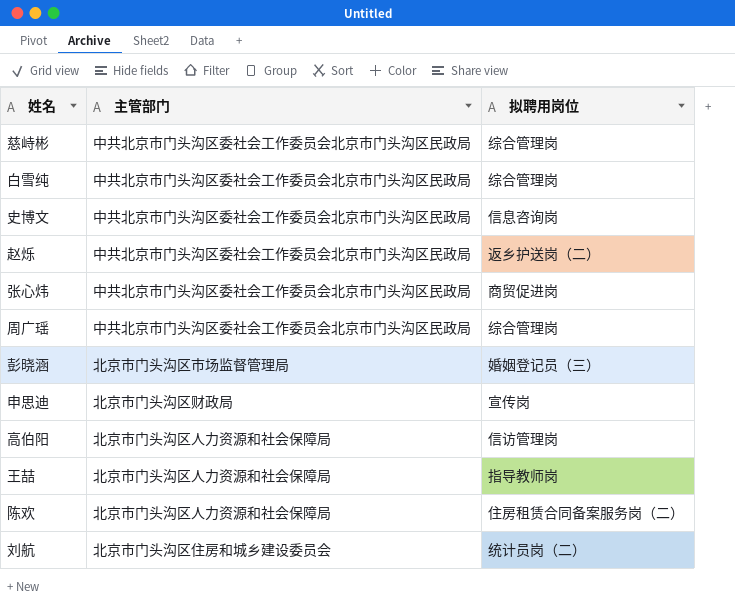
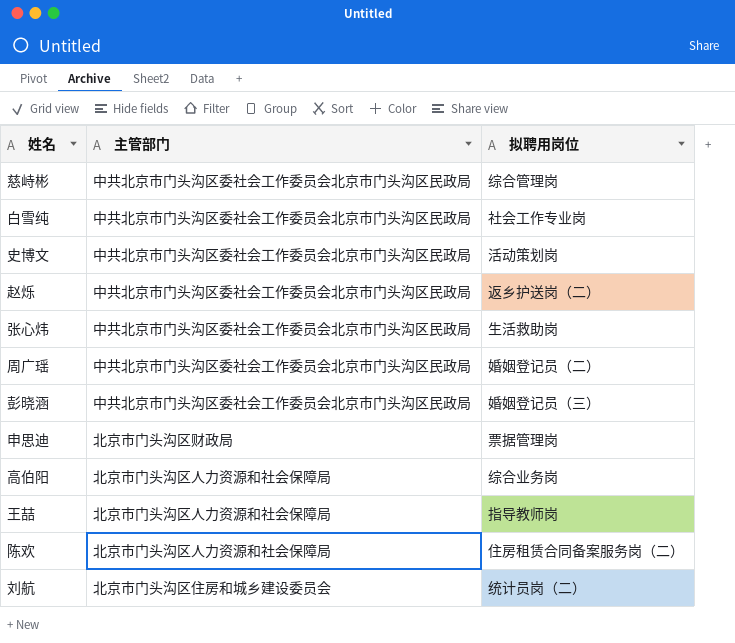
白雪纯 | 拟聘用岗位: 综合管理岗 -> 社会工作专业岗
史博文 | 拟聘用岗位: 信息咨询岗 -> 活动策划岗
张心炜 | 拟聘用岗位: 商贸促进岗 -> 生活救助岗
周广瑶 | 拟聘用岗位: 综合管理岗 -> 婚姻登记员（二）
彭晓涵 | 主管部门: 北京市门头沟区市场监督管理局 -> 中共北京市门头沟区委社会工作委员会北京市门头沟区民政局
申思迪 | 拟聘用岗位: 宣传岗 -> 票据管理岗
高伯阳 | 拟聘用岗位: 信访管理岗 -> 综合业务岗

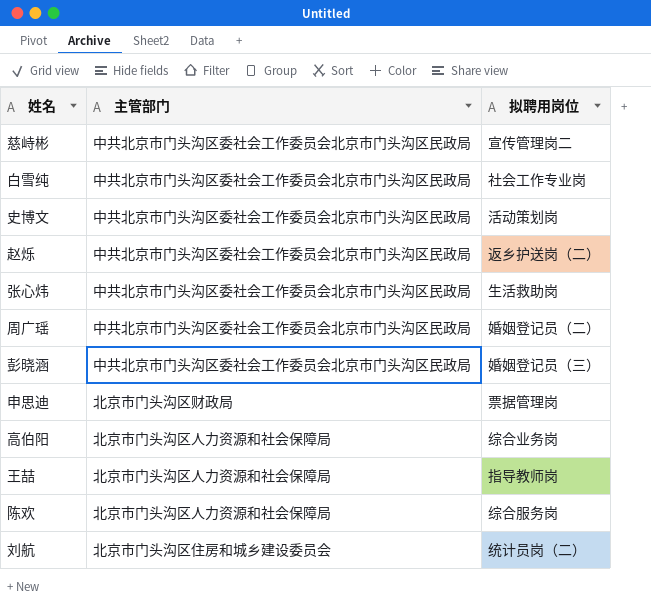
慈峙彬 | 拟聘用岗位: 综合管理岗 -> 宣传管理岗二
陈欢 | 拟聘用岗位: 住房租赁合同备案服务岗（二） -> 综合服务岗

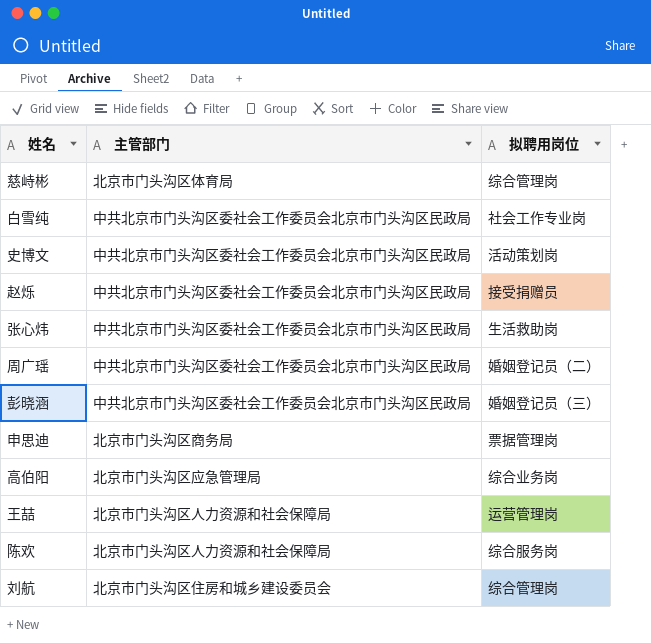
慈峙彬 | 主管部门: 中共北京市门头沟区委社会工作委员会北京市门头沟区民政局 -> 北京市门头沟区体育局
慈峙彬 | 拟聘用岗位: 宣传管理岗二 -> 综合管理岗
赵烁 | 拟聘用岗位: 返乡护送岗（二） -> 接受捐赠员
申思迪 | 主管部门: 北京市门头沟区财政局 -> 北京市门头沟区商务局
高伯阳 | 主管部门: 北京市门头沟区人力资源和社会保障局 -> 北京市门头沟区应急管理局
王喆 | 拟聘用岗位: 指导教师岗 -> 运营管理岗
刘航 | 拟聘用岗位: 统计员岗（二） -> 综合管理岗

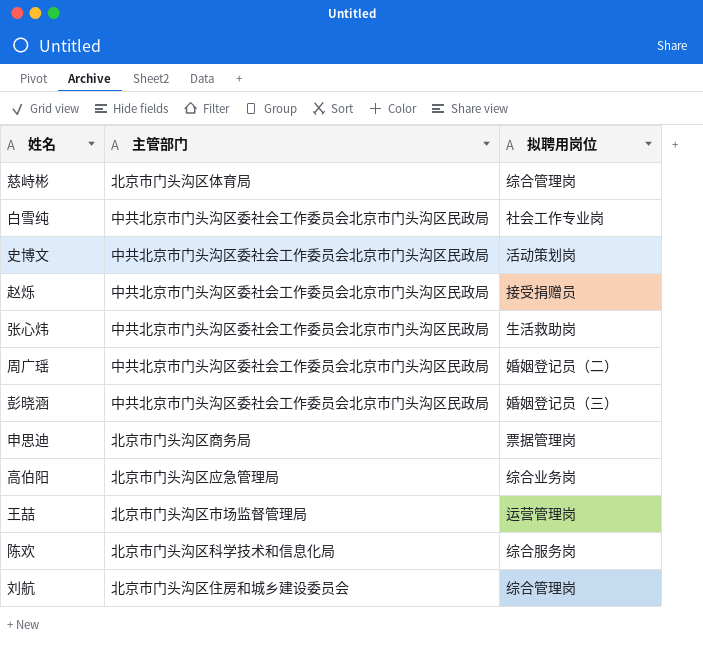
王喆 | 主管部门: 北京市门头沟区人力资源和社会保障局 -> 北京市门头沟区市场监督管理局
陈欢 | 主管部门: 北京市门头沟区人力资源和社会保障局 -> 北京市门头沟区科学技术和信息化局

